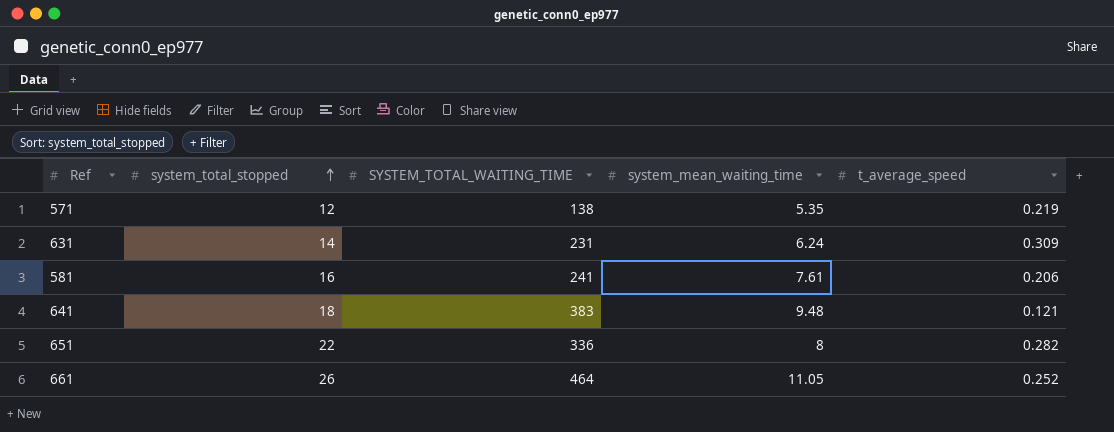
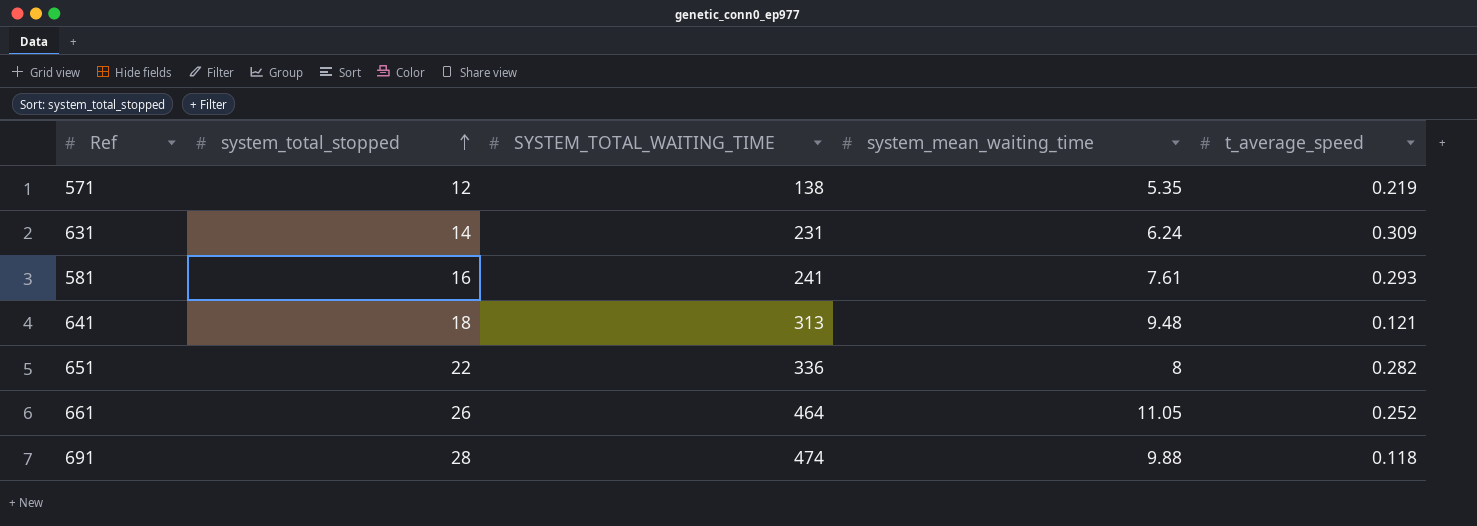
581 | t_average_speed: 0.206 -> 0.293
641 | SYSTEM_TOTAL_WAITING_TIME: 383 -> 313
row 691: none -> 28 | 474 | 9.88 | 0.118

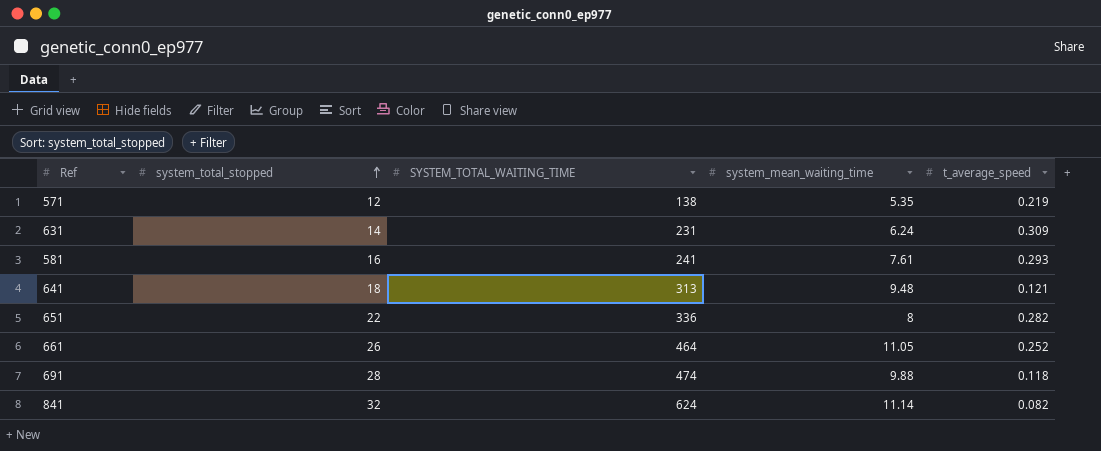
row 841: none -> 32 | 624 | 11.14 | 0.082

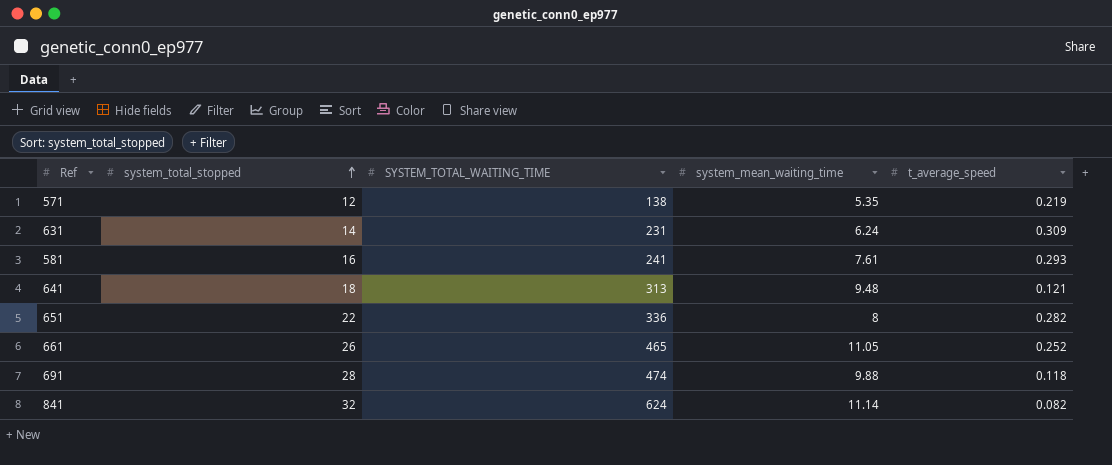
661 | SYSTEM_TOTAL_WAITING_TIME: 464 -> 465

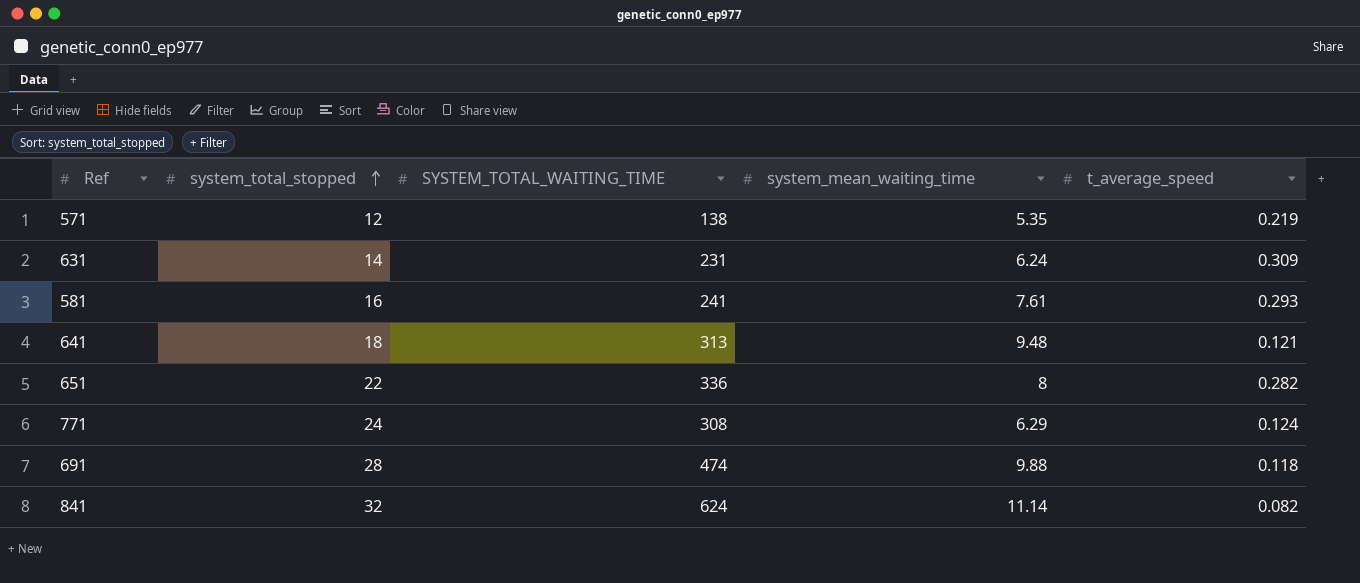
row 661: 26 | 465 | 11.05 | 0.252 -> none
row 771: none -> 24 | 308 | 6.29 | 0.124

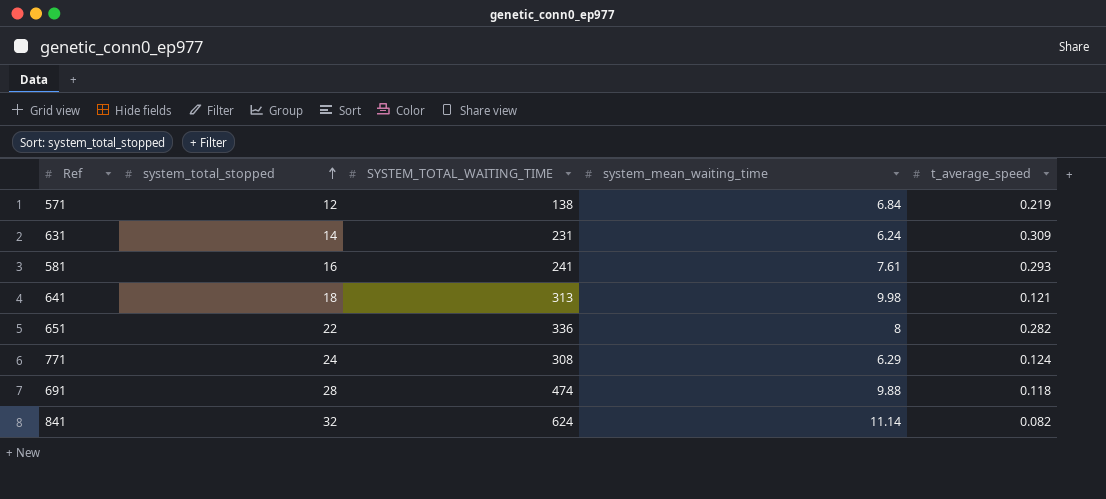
571 | system_mean_waiting_time: 5.35 -> 6.84
641 | system_mean_waiting_time: 9.48 -> 9.98

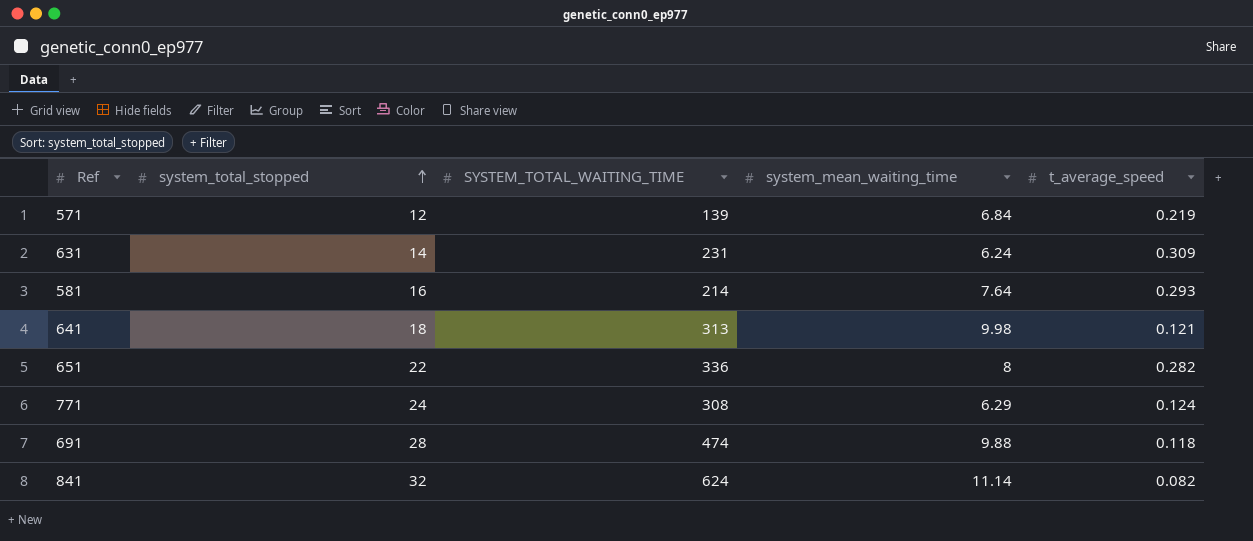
571 | SYSTEM_TOTAL_WAITING_TIME: 138 -> 139
581 | SYSTEM_TOTAL_WAITING_TIME: 241 -> 214
581 | system_mean_waiting_time: 7.61 -> 7.64

